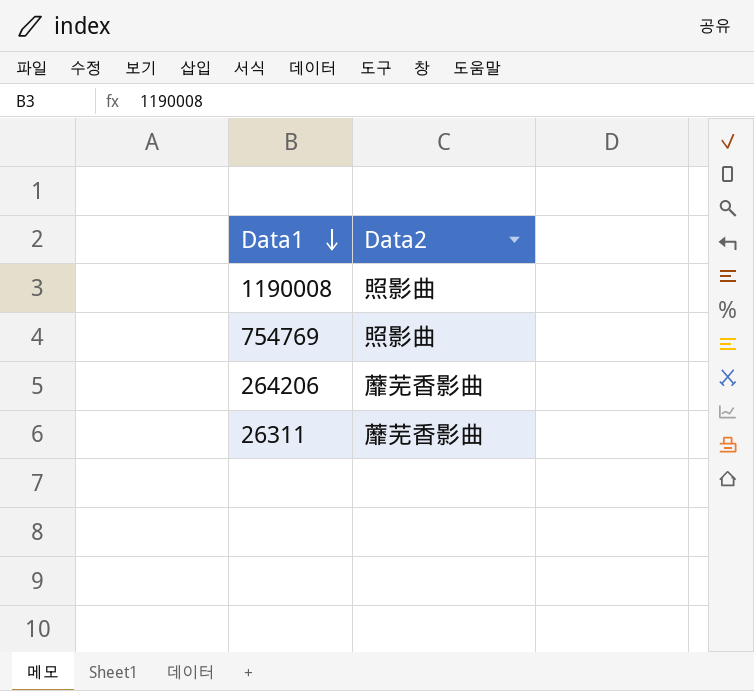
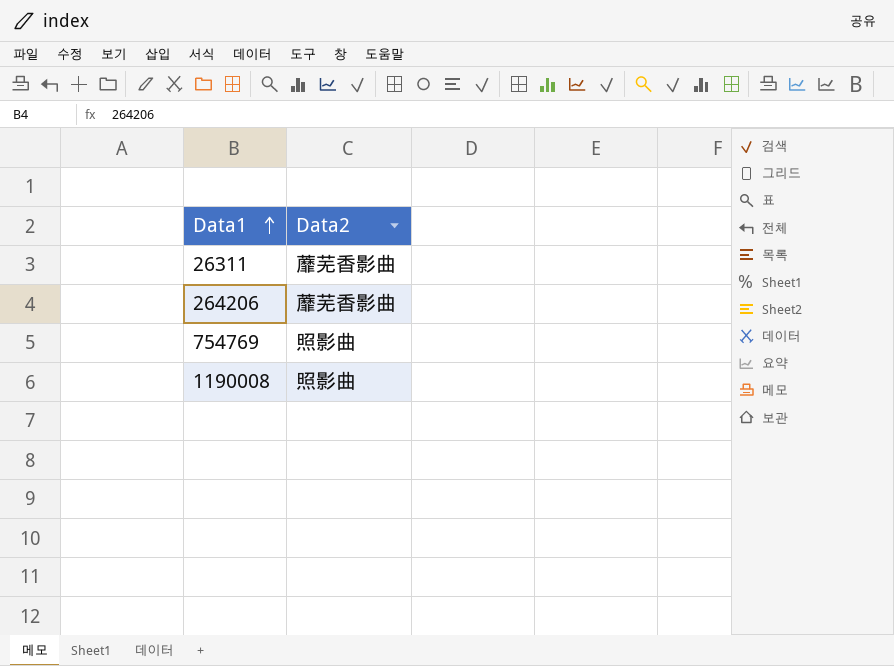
row order: Data1 descending -> Data1 ascending

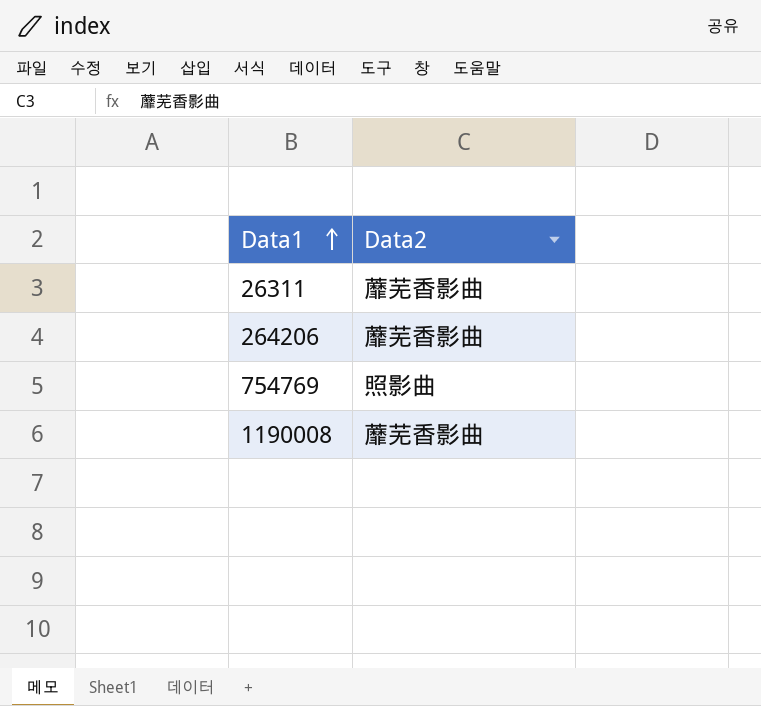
1190008 | Data2: 照影曲 -> 蘼芜香影曲

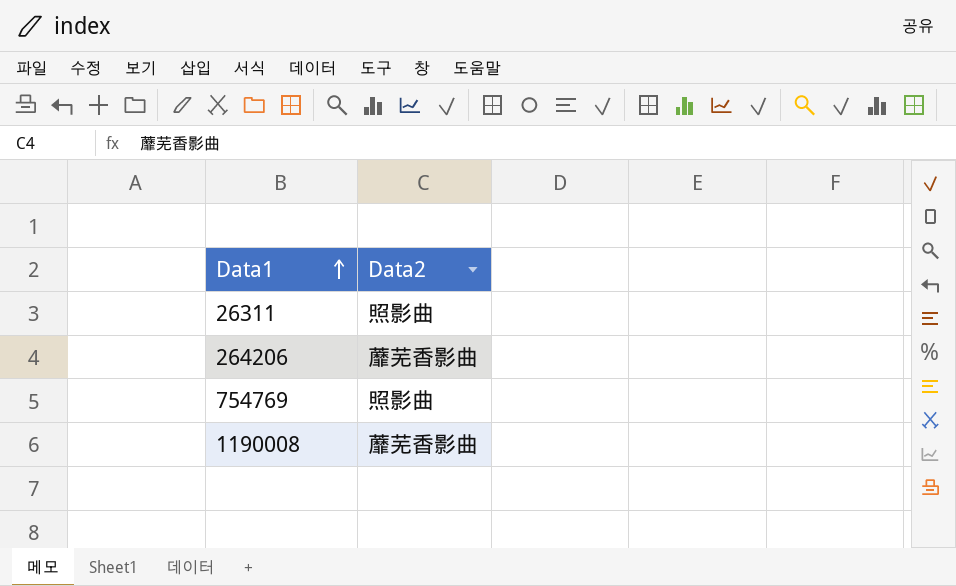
26311 | Data2: 蘼芜香影曲 -> 照影曲

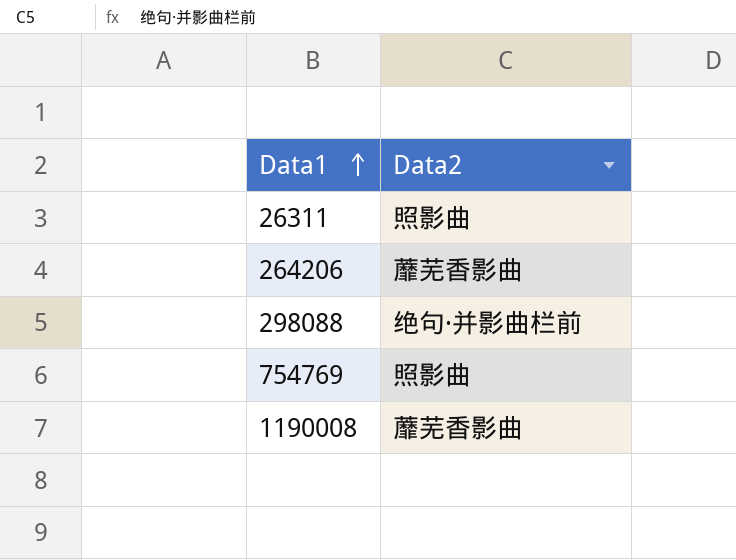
row 298088: none -> 绝句·并影曲栏前

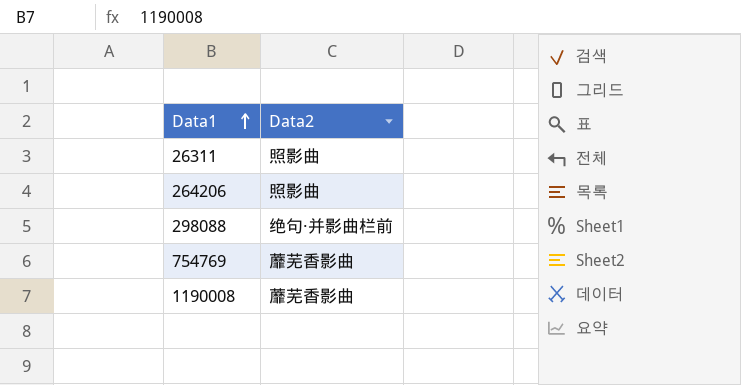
264206 | Data2: 蘼芜香影曲 -> 照影曲
754769 | Data2: 照影曲 -> 蘼芜香影曲

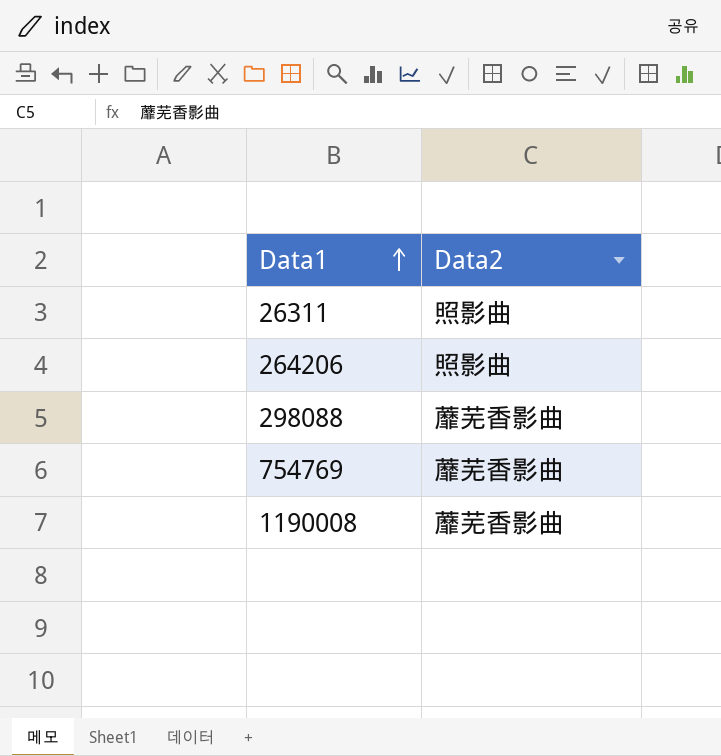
298088 | Data2: 绝句·并影曲栏前 -> 蘼芜香影曲

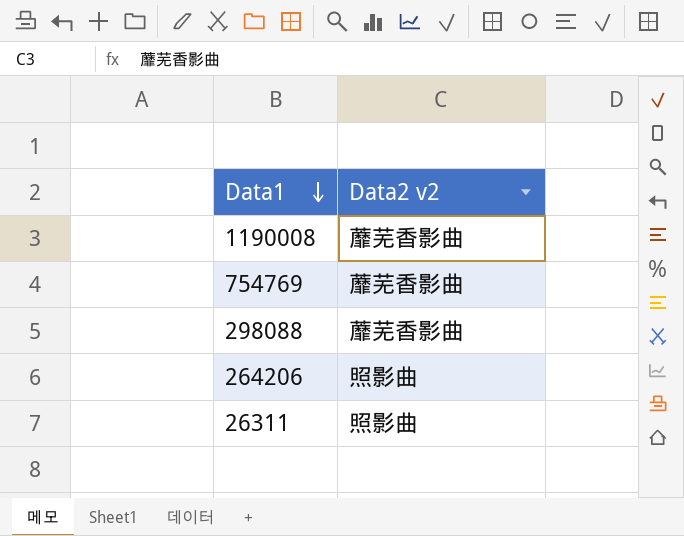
row order: Data1 ascending -> Data1 descending
column name: Data2 -> Data2 v2

